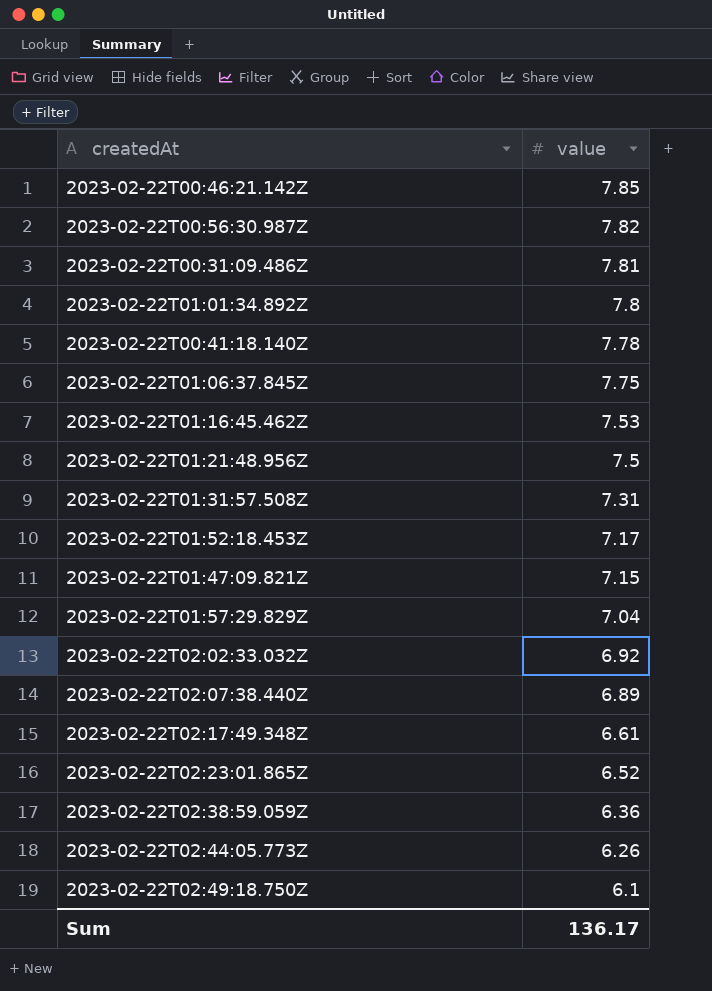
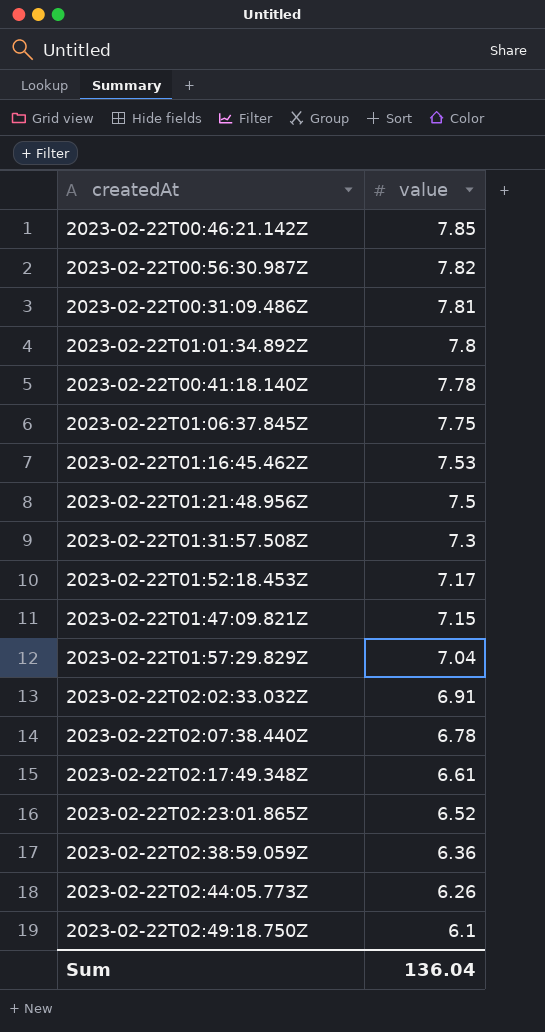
2023-02-22T01:31:57.508Z | value: 7.31 -> 7.3
2023-02-22T02:02:33.032Z | value: 6.92 -> 6.91
2023-02-22T02:07:38.440Z | value: 6.89 -> 6.78
Sum | value: 136.17 -> 136.04

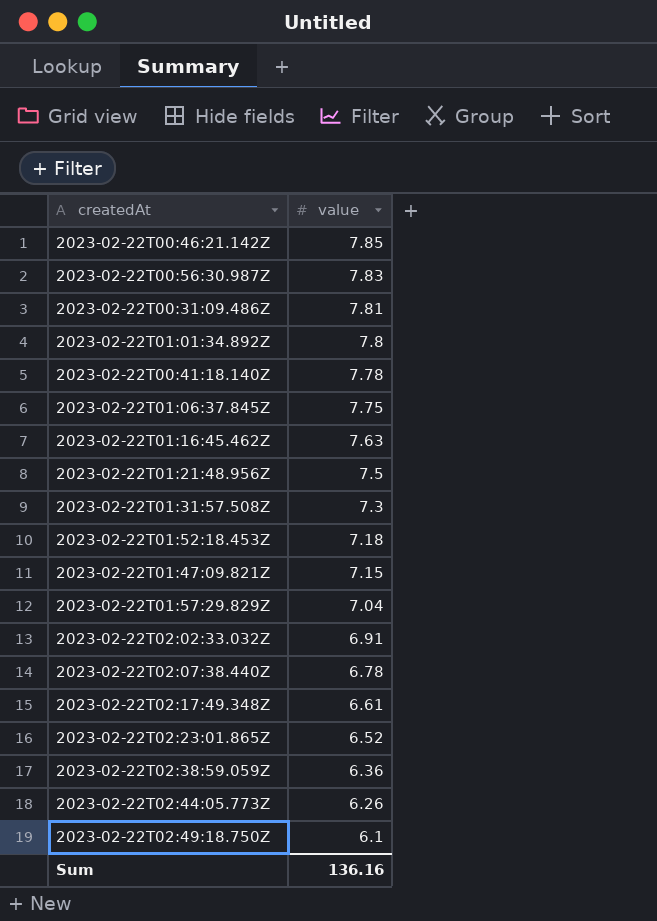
2023-02-22T00:56:30.987Z | value: 7.82 -> 7.83
2023-02-22T01:16:45.462Z | value: 7.53 -> 7.63
2023-02-22T01:52:18.453Z | value: 7.17 -> 7.18
Sum | value: 136.04 -> 136.16

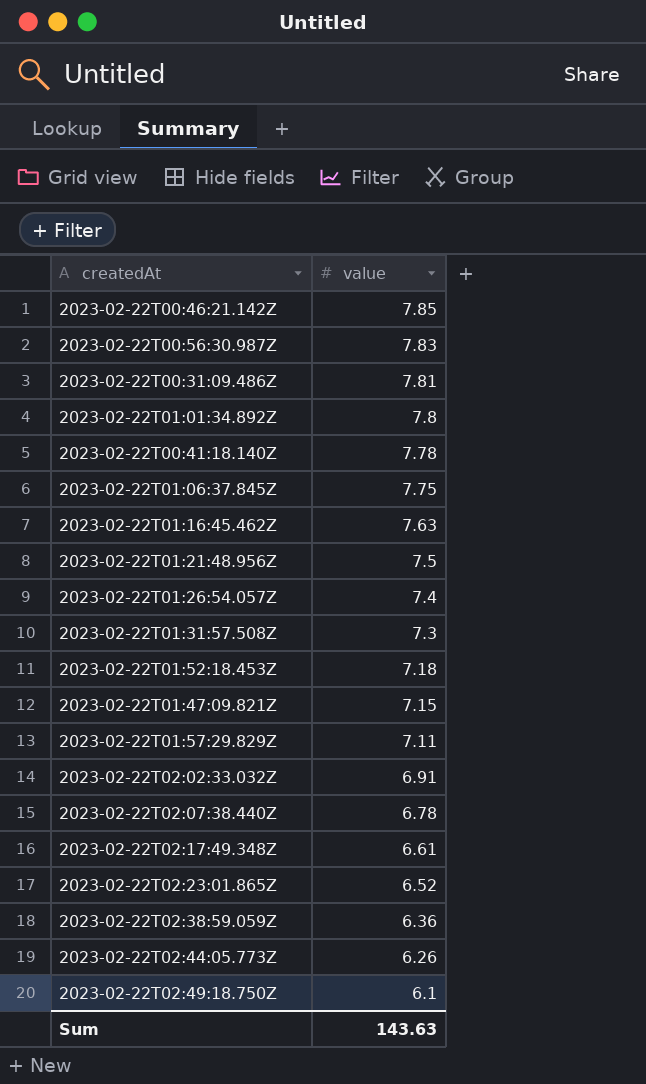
row 2023-02-22T01:26:54.057Z: none -> 7.4
2023-02-22T01:57:29.829Z | value: 7.04 -> 7.11
Sum | value: 136.16 -> 143.63

